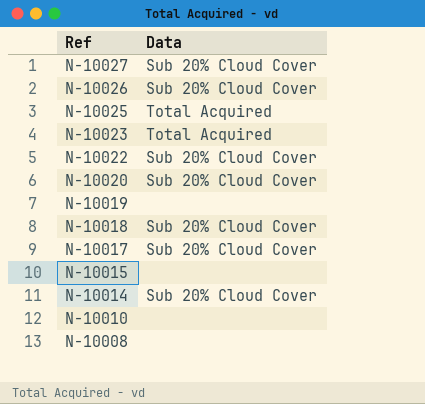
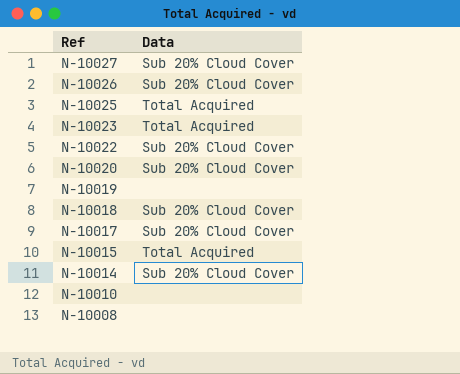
N-10015 | Data: none -> Total Acquired

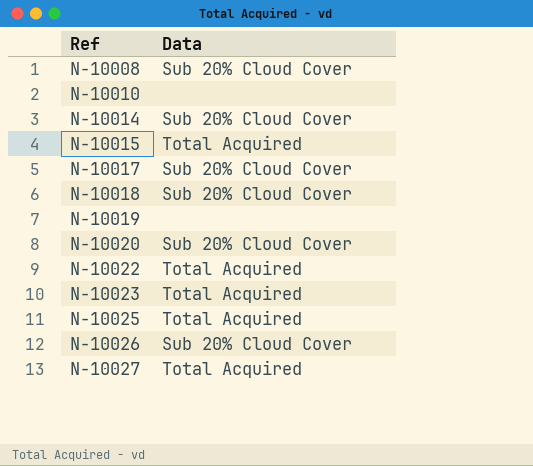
row order: Ref descending -> Ref ascending
N-10008 | Data: none -> Sub 20% Cloud Cover
N-10022 | Data: Sub 20% Cloud Cover -> Total Acquired
N-10027 | Data: Sub 20% Cloud Cover -> Total Acquired

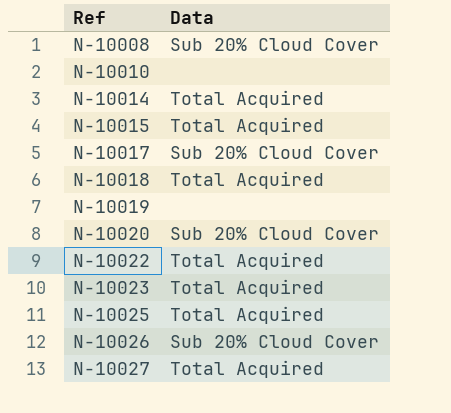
N-10014 | Data: Sub 20% Cloud Cover -> Total Acquired
N-10018 | Data: Sub 20% Cloud Cover -> Total Acquired

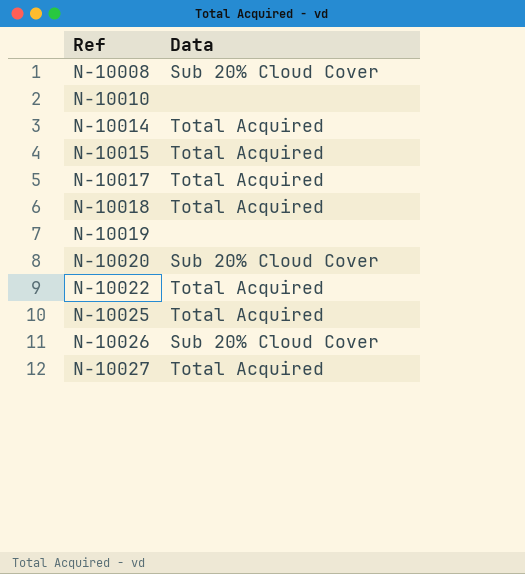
row N-10023: Total Acquired -> none
N-10017 | Data: Sub 20% Cloud Cover -> Total Acquired

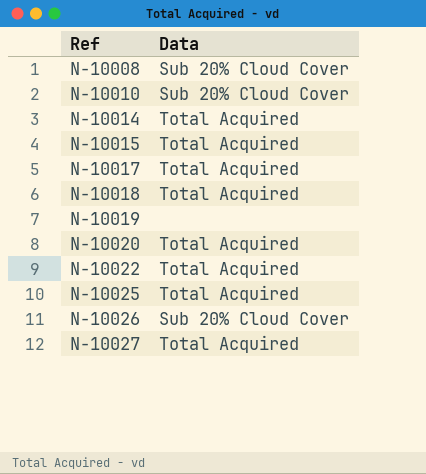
N-10010 | Data: none -> Sub 20% Cloud Cover
N-10020 | Data: Sub 20% Cloud Cover -> Total Acquired

